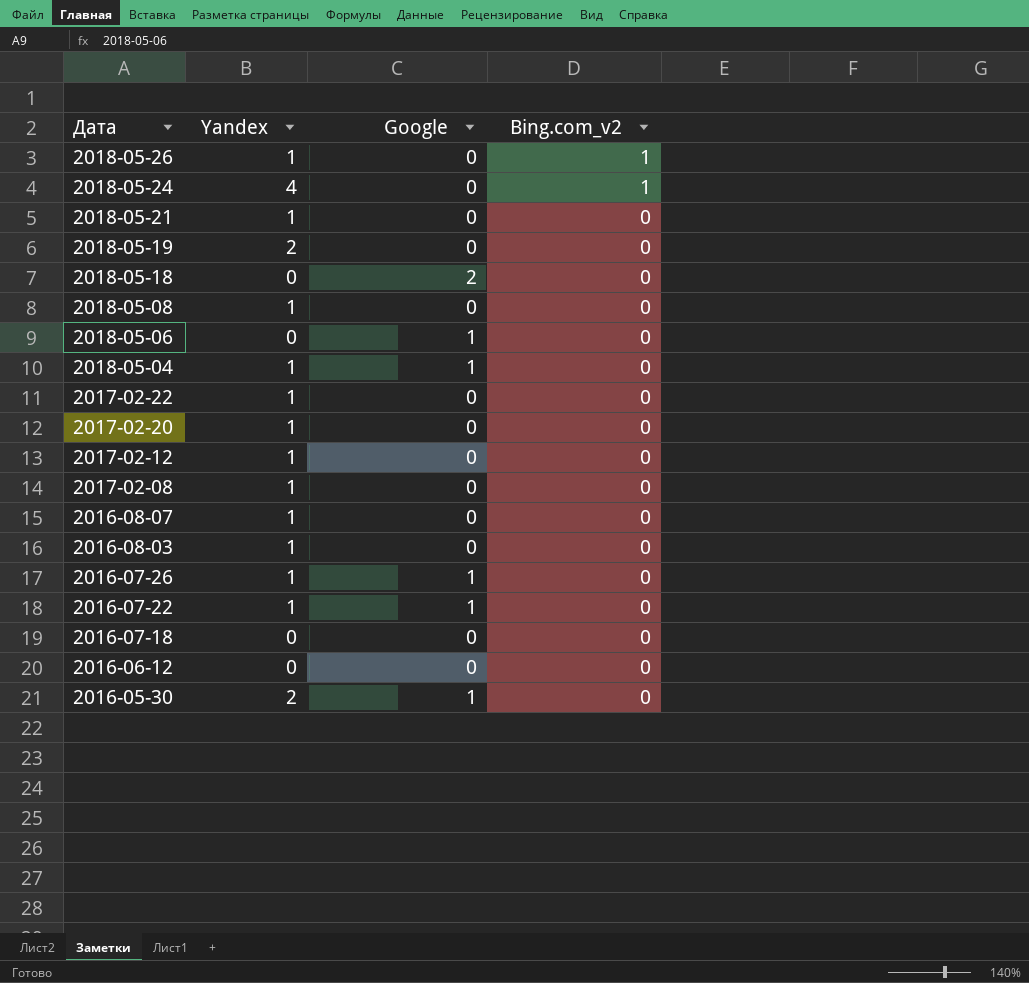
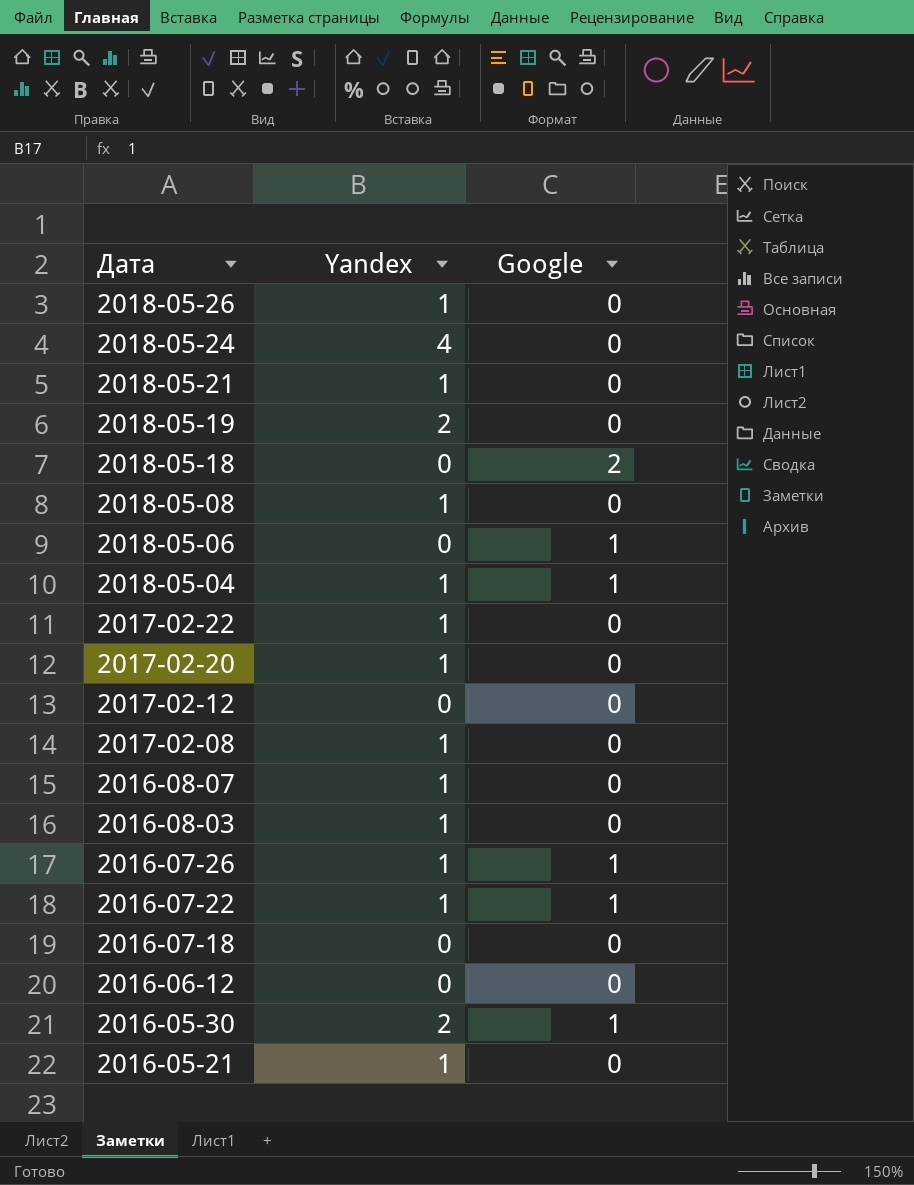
column Bing.com_v2 | position: 4 -> none
2017-02-12 | Yandex: 1 -> 0
row 2016-05-21: none -> 1 | 0

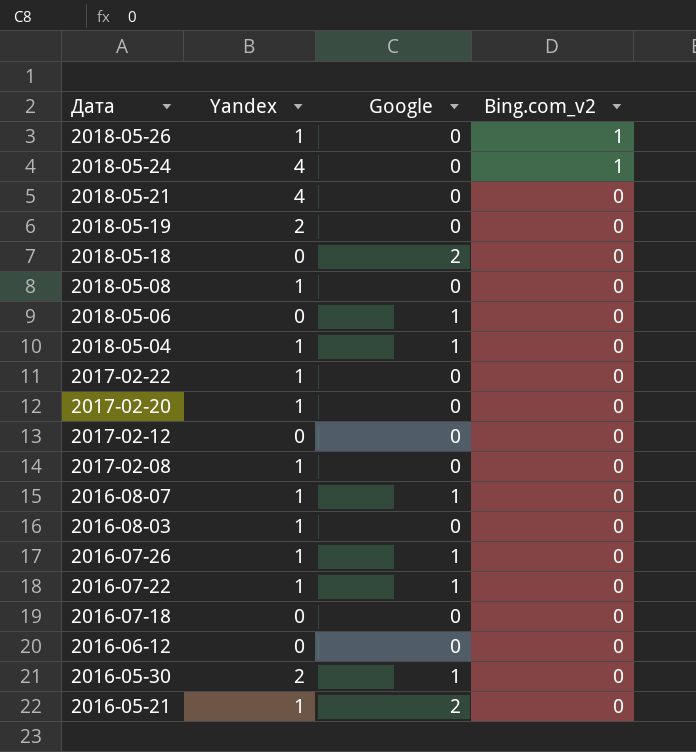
column Bing.com_v2 | position: none -> 4
2018-05-21 | Yandex: 1 -> 4
2016-08-07 | Google: 0 -> 1
2016-05-21 | Google: 0 -> 2

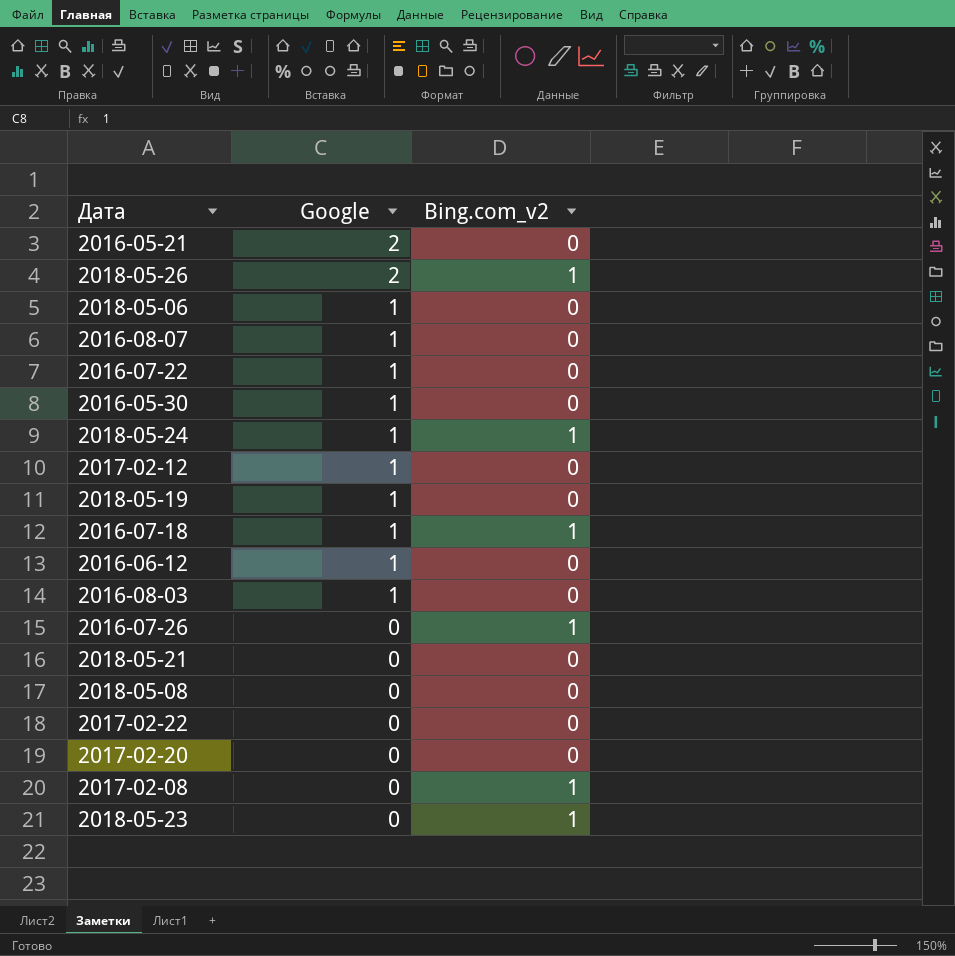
row order: Дата descending -> Google descending
column Yandex | position: 2 -> none
row 2018-05-18: 0 | 2 | 0 -> none
row 2018-05-04: 1 | 1 | 0 -> none
2018-05-26 | Google: 0 -> 2
2018-05-24 | Google: 0 -> 1
2017-02-12 | Google: 0 -> 1
2018-05-19 | Google: 0 -> 1
2016-07-18 | Google: 0 -> 1
2016-07-18 | Bing.com_v2: 0 -> 1
2016-06-12 | Google: 0 -> 1
2016-08-03 | Google: 0 -> 1
2016-07-26 | Google: 1 -> 0
2016-07-26 | Bing.com_v2: 0 -> 1
2017-02-08 | Bing.com_v2: 0 -> 1
row 2018-05-23: none -> 0 | 1

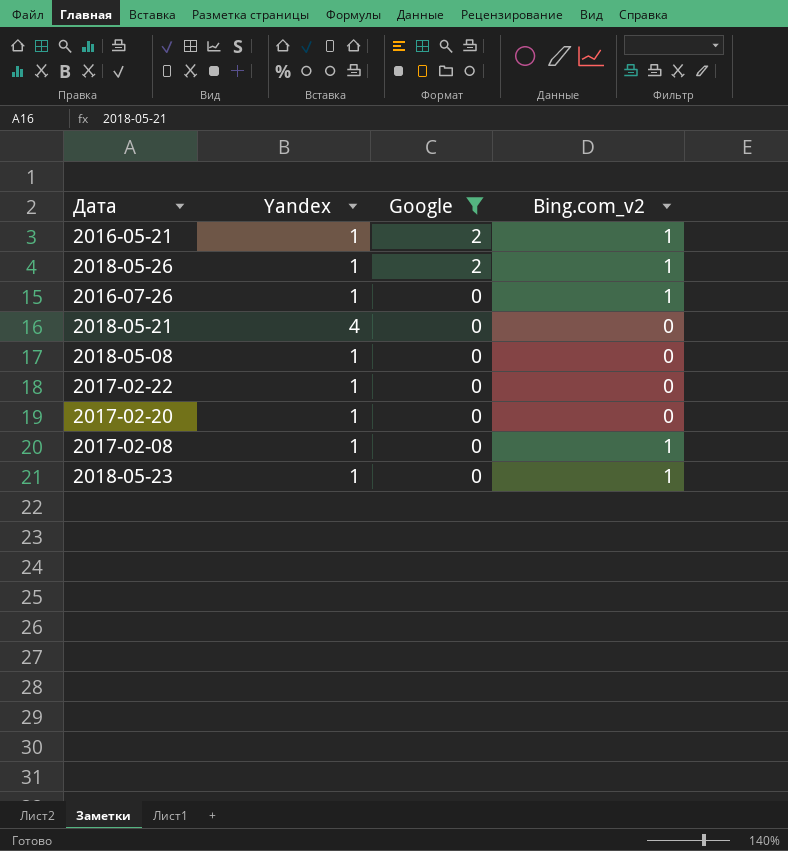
filter: none -> Google != 1
column Yandex | position: none -> 2
2016-05-21 | Bing.com_v2: 0 -> 1

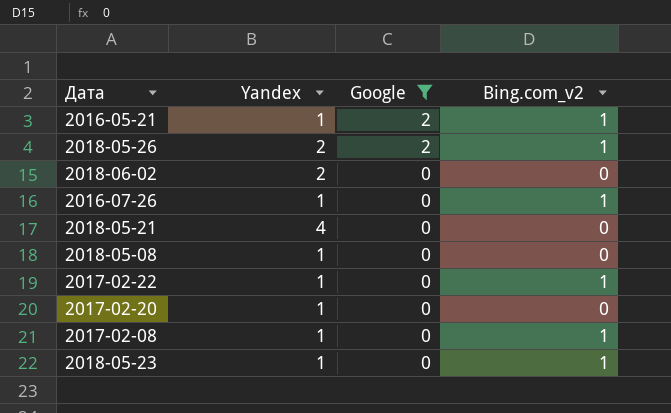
2018-05-26 | Yandex: 1 -> 2
row 2018-06-02: none -> 2 | 0 | 0
2017-02-22 | Bing.com_v2: 0 -> 1

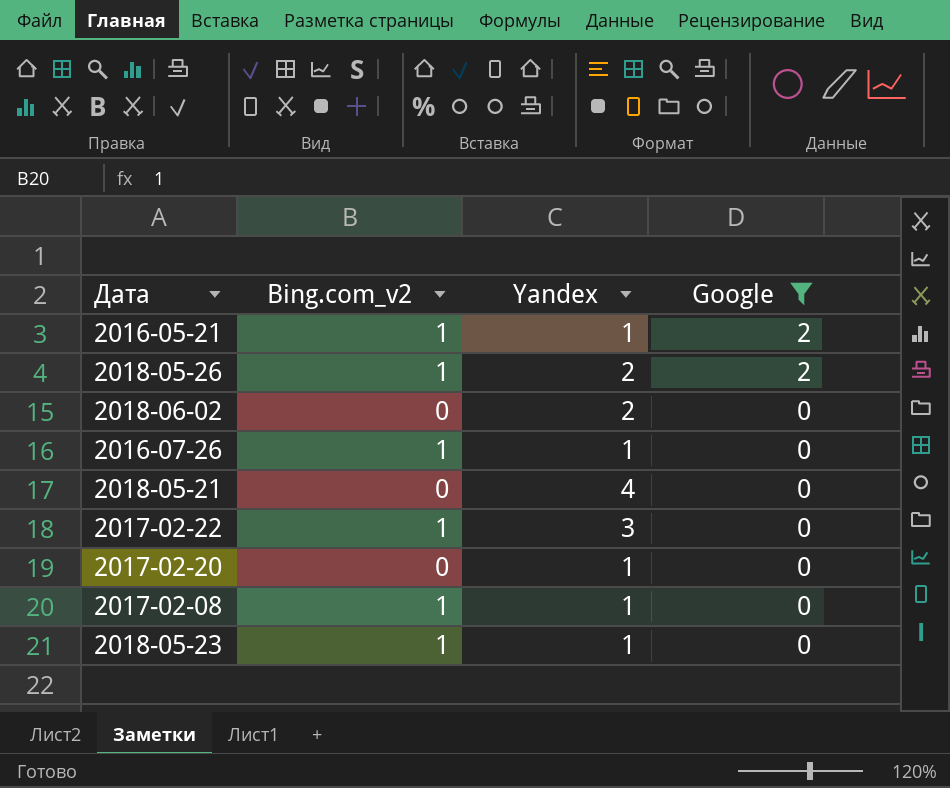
column Bing.com_v2 | position: 4 -> 2
row 2018-05-08: 1 | 0 | 0 -> none
2017-02-22 | Yandex: 1 -> 3

